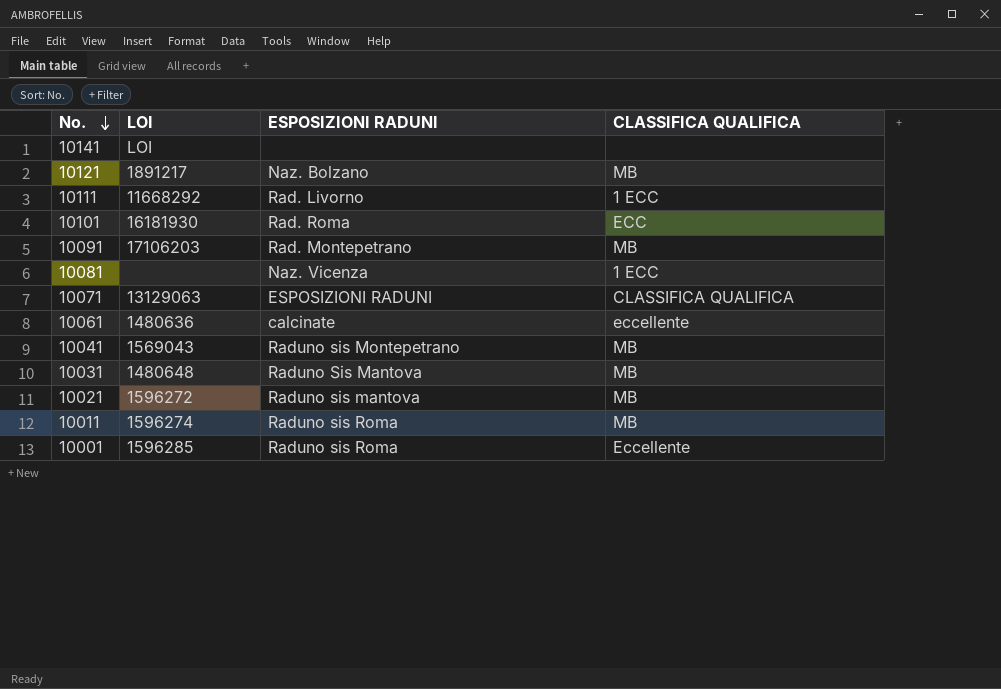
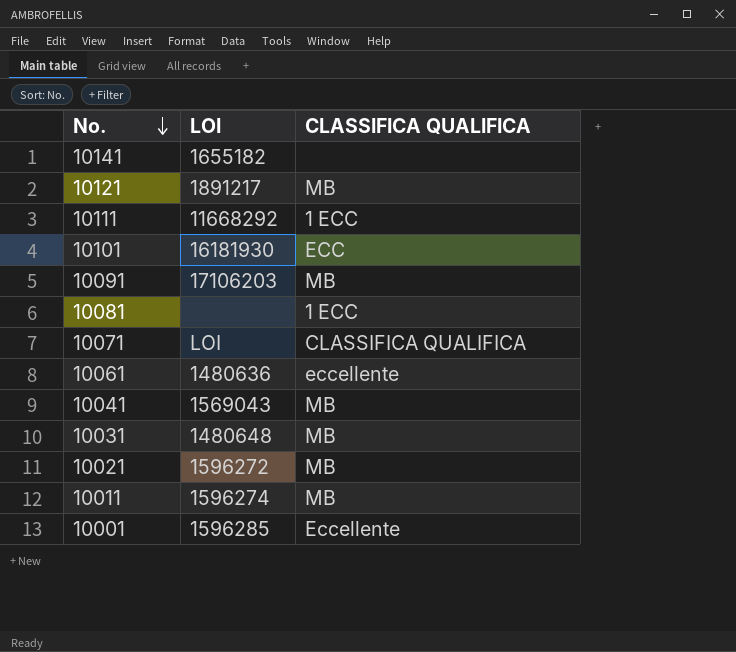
column ESPOSIZIONI RADUNI | position: 3 -> none
10141 | LOI: LOI -> 1655182
10071 | LOI: 13129063 -> LOI

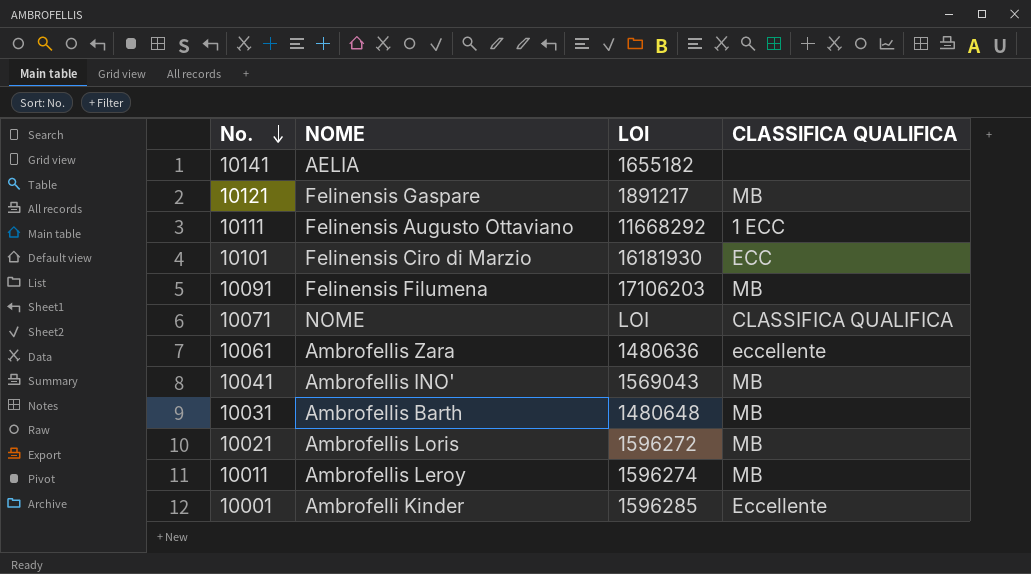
column NOME | position: none -> 2
row 10081: none | 1 ECC -> none

